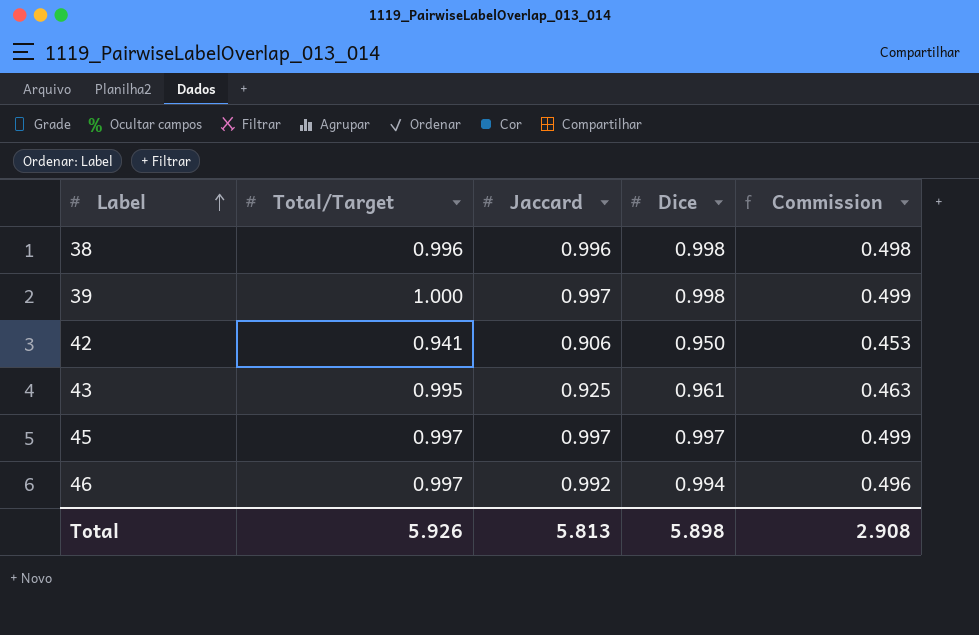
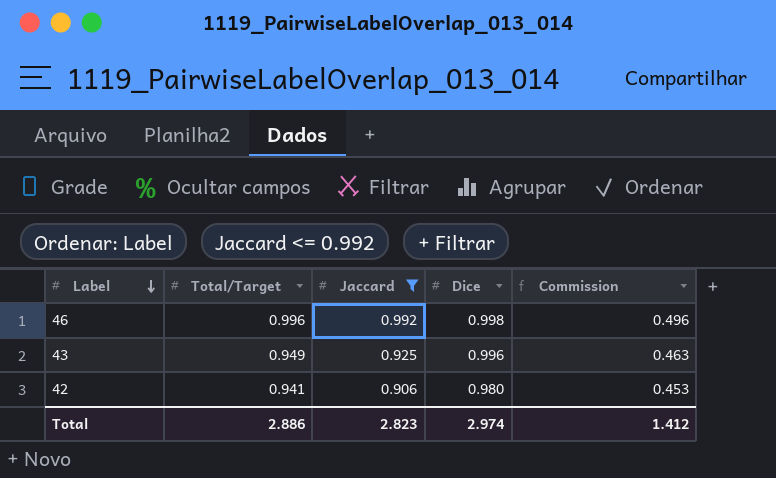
filter: none -> Jaccard <= 0.992
row order: Label ascending -> Label descending
46 | Total/Target: 0.997 -> 0.996
46 | Dice: 0.994 -> 0.998
43 | Total/Target: 0.995 -> 0.949
43 | Dice: 0.961 -> 0.996
42 | Dice: 0.950 -> 0.980
Total | Total/Target: 5.926 -> 2.886
Total | Jaccard: 5.813 -> 2.823
Total | Dice: 5.898 -> 2.974
Total | Commission: 2.908 -> 1.412

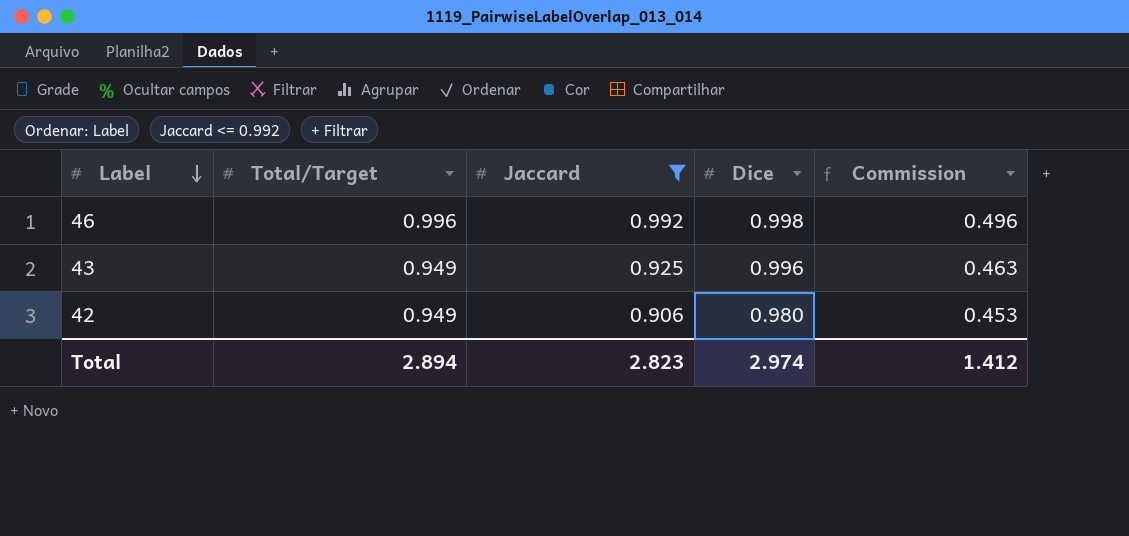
42 | Total/Target: 0.941 -> 0.949
Total | Total/Target: 2.886 -> 2.894

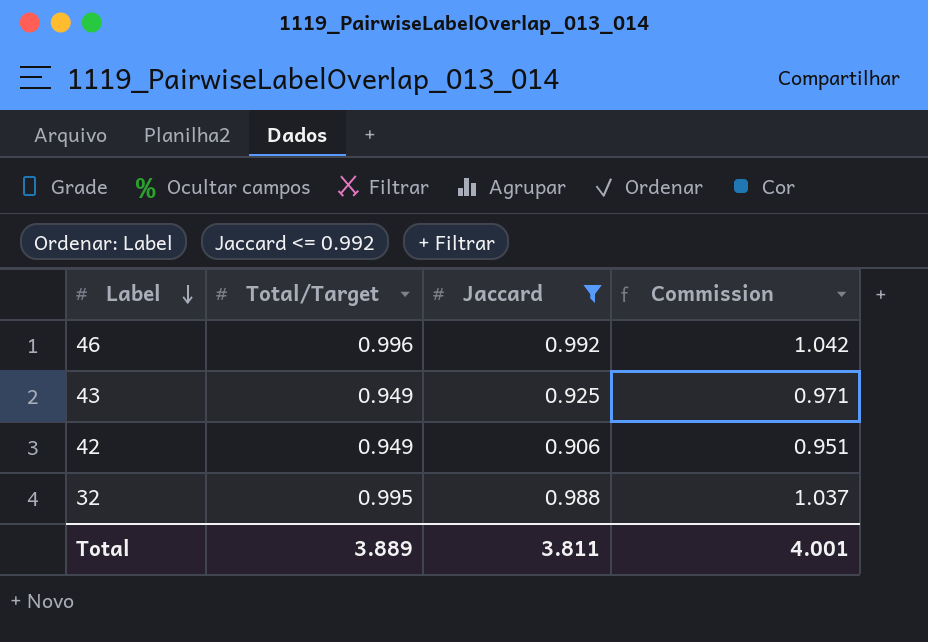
column Dice | position: 4 -> none
column Commission | formula: [Jaccard] * 0.5 -> [Jaccard] * 1.05
row 32: none -> 0.995 | 0.988 | 1.037
Total | Total/Target: 2.894 -> 3.889
Total | Jaccard: 2.823 -> 3.811
Total | Commission: 1.412 -> 4.001

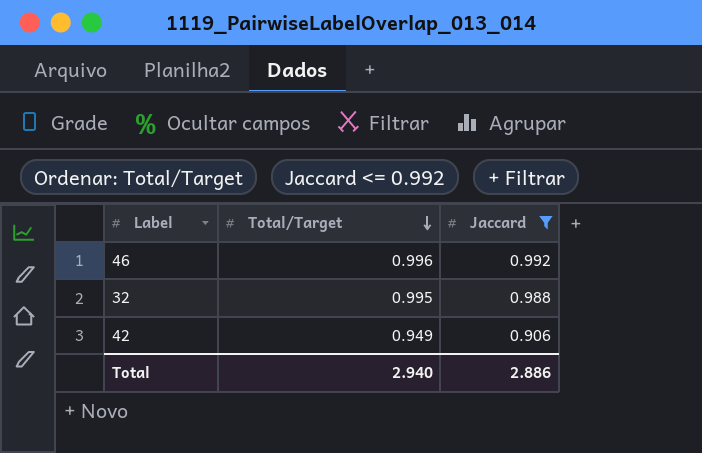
row order: Label descending -> Total/Target descending
column Commission | formula: [Jaccard] * 1.05 -> none
row 43: 0.949 | 0.925 | 0.971 -> none
Total | Total/Target: 3.889 -> 2.940
Total | Jaccard: 3.811 -> 2.886

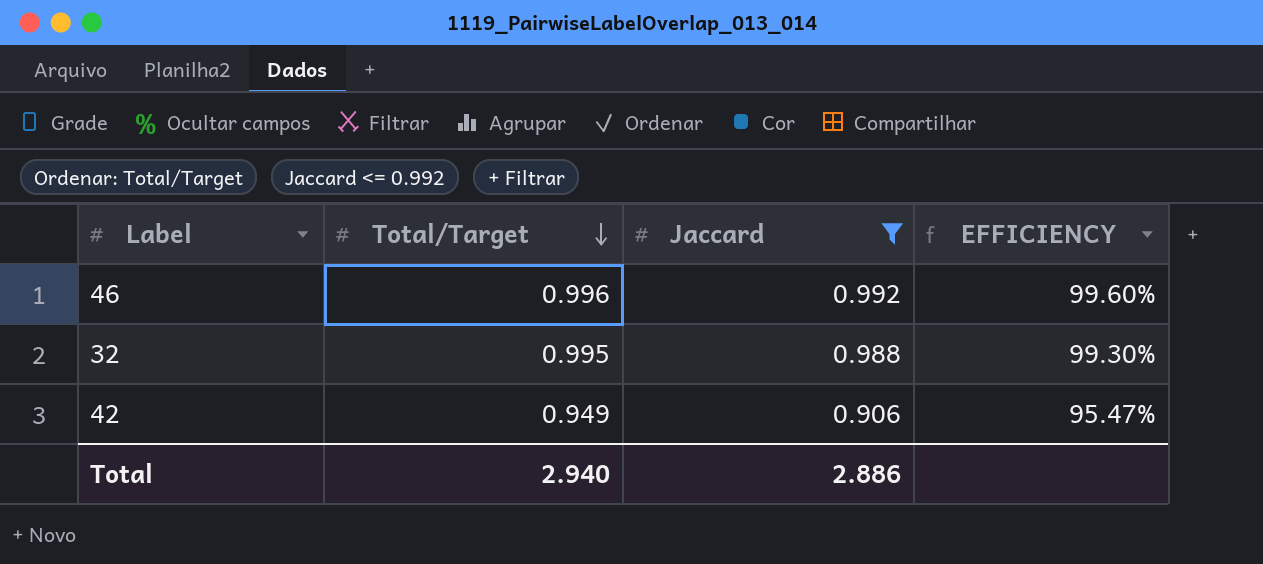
column EFFICIENCY | formula: none -> [Jaccard] / [Total/Target]

